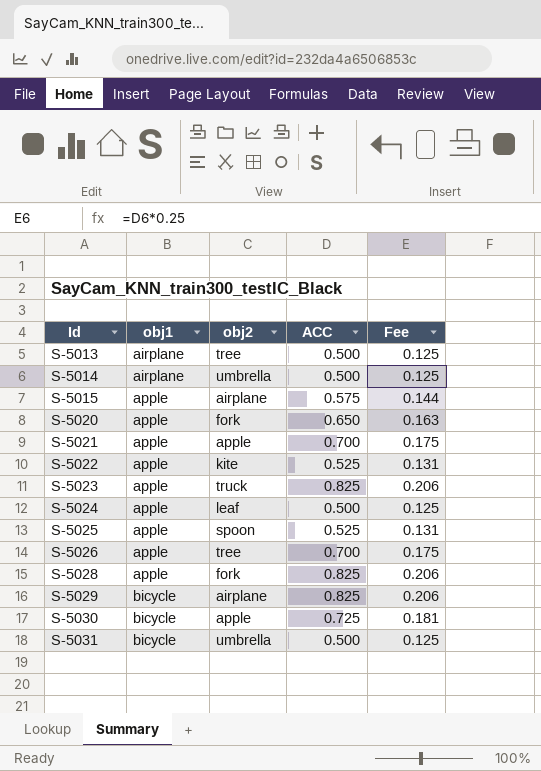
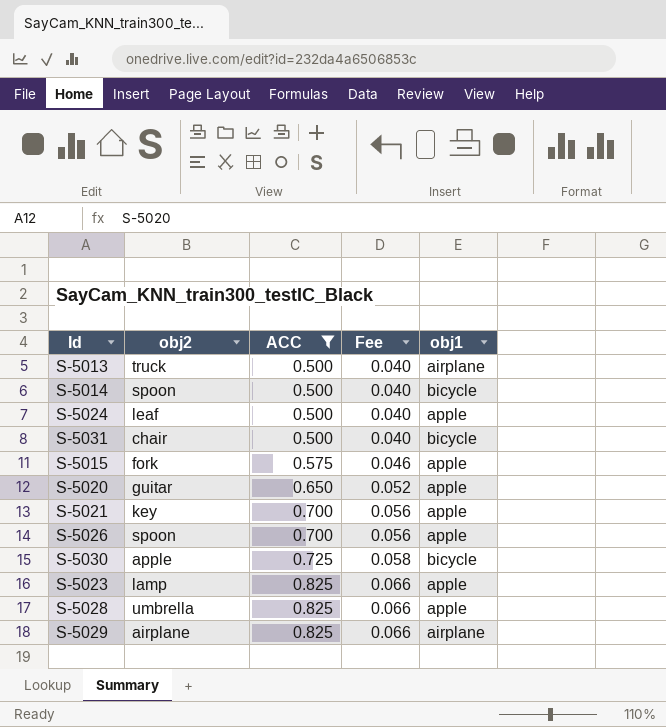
filter: none -> ACC != 0.525
row order: Id ascending -> ACC ascending
column Fee | formula: [ACC] * 0.25 -> [ACC] * 0.08
column obj1 | position: 2 -> 5
S-5013 | obj2: tree -> truck
S-5014 | obj2: umbrella -> spoon
S-5014 | obj1: airplane -> bicycle
S-5031 | obj2: umbrella -> chair
S-5015 | obj2: airplane -> fork
S-5020 | obj2: fork -> guitar
S-5021 | obj2: apple -> key
S-5026 | obj2: tree -> spoon
S-5023 | obj2: truck -> lamp
S-5028 | obj2: fork -> umbrella
S-5029 | obj1: bicycle -> airplane

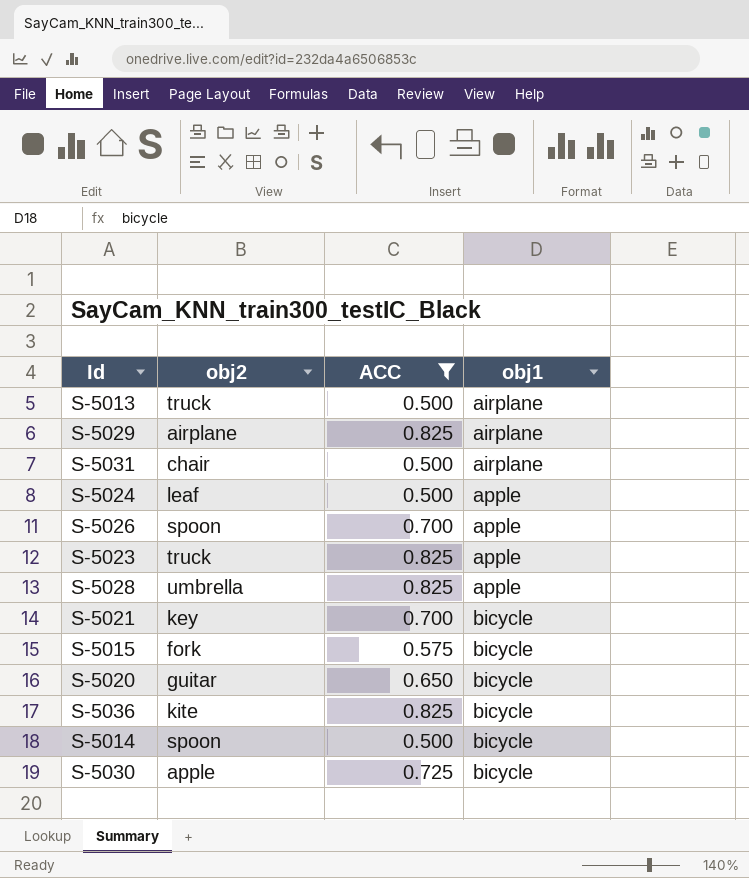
row order: ACC ascending -> obj1 ascending
column Fee | formula: [ACC] * 0.08 -> none
S-5031 | obj1: bicycle -> airplane
S-5023 | obj2: lamp -> truck
S-5021 | obj1: apple -> bicycle
S-5015 | obj1: apple -> bicycle
S-5020 | obj1: apple -> bicycle
row S-5036: none -> kite | 0.825 | bicycle

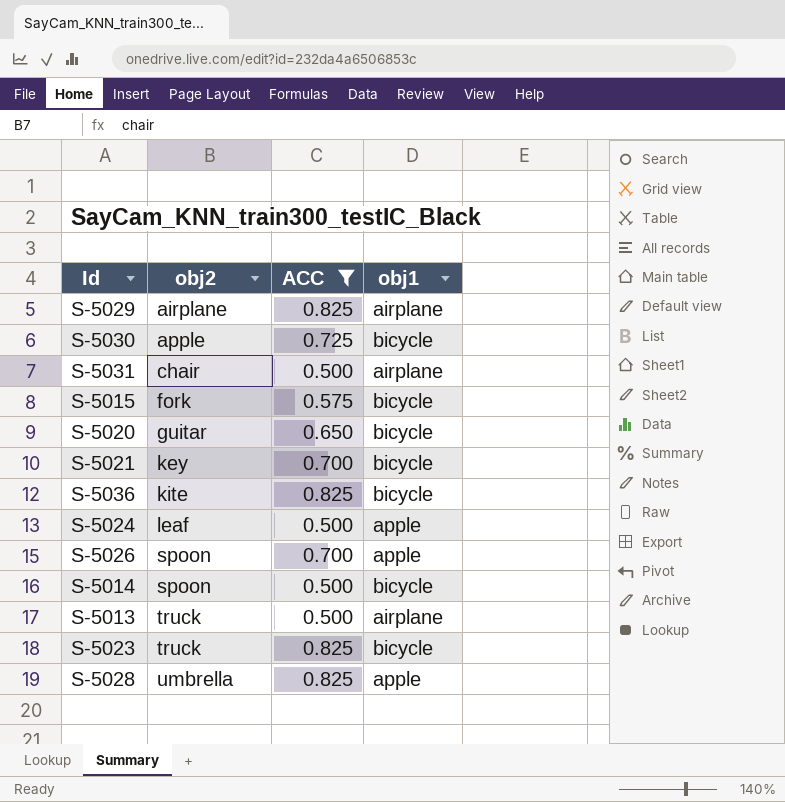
row order: obj1 ascending -> obj2 ascending
S-5023 | obj1: apple -> bicycle

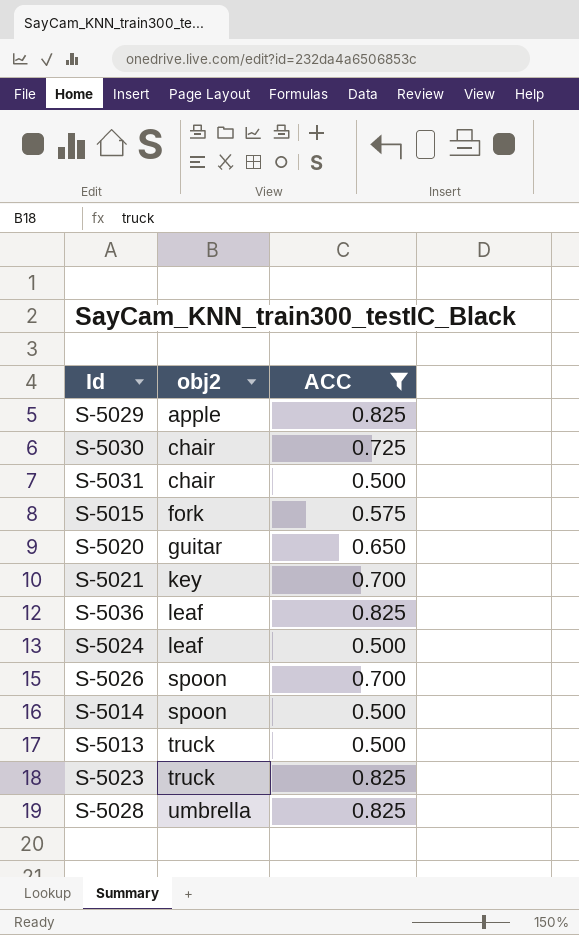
column obj1 | position: 4 -> none
S-5029 | obj2: airplane -> apple
S-5030 | obj2: apple -> chair
S-5036 | obj2: kite -> leaf

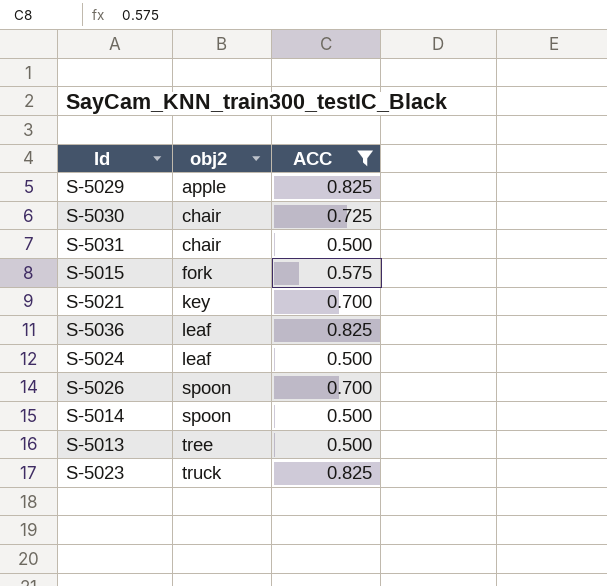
row S-5020: guitar | 0.650 -> none
row S-5028: umbrella | 0.825 -> none
S-5013 | obj2: truck -> tree

